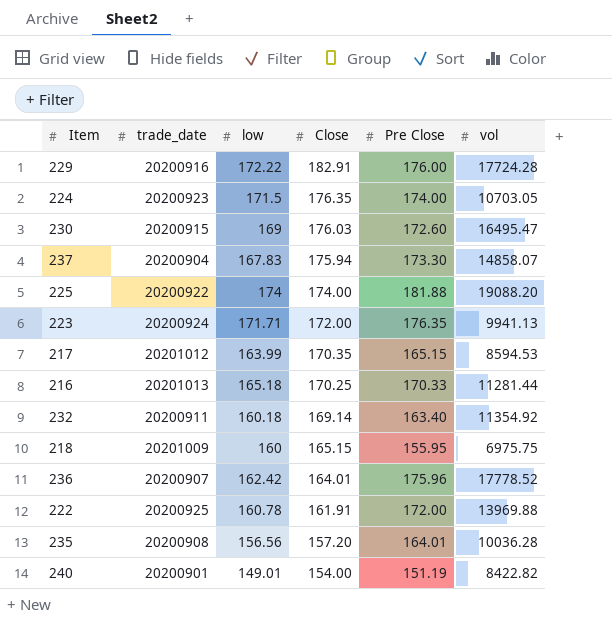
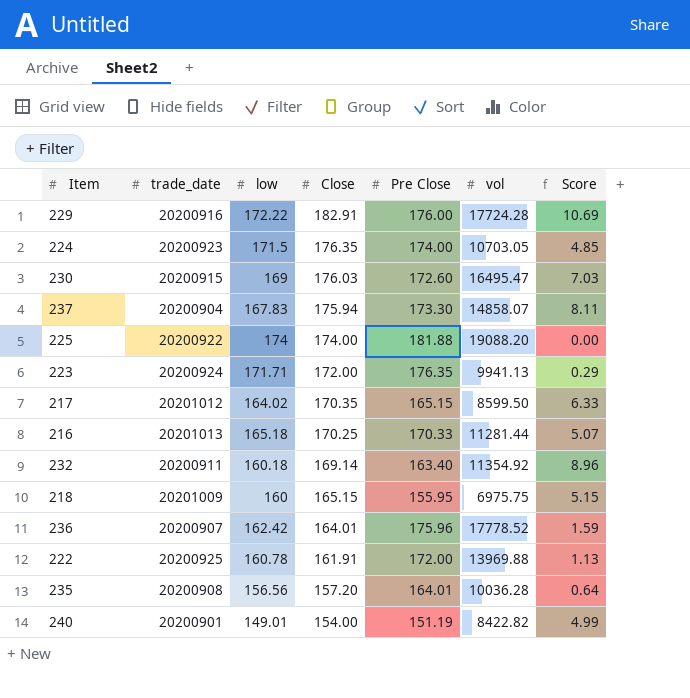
column Score | formula: none -> [Close] - [low]
217 | low: 163.99 -> 164.02
217 | vol: 8594.53 -> 8599.50

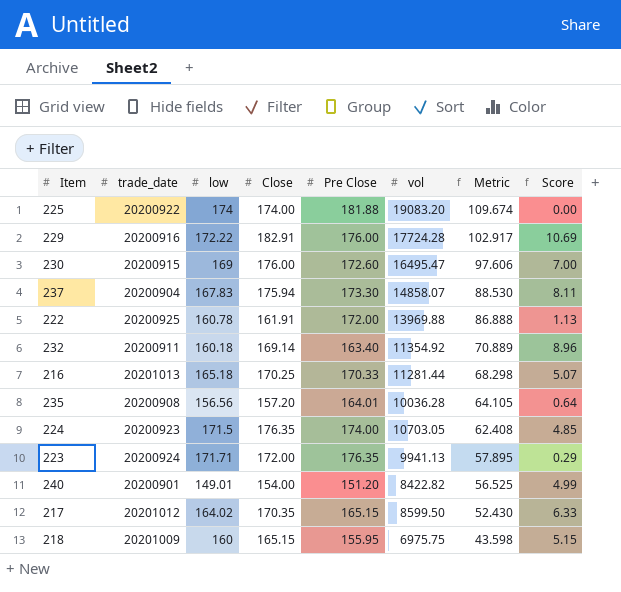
row order: Close descending -> Metric descending
column Metric | formula: none -> [vol] / [low]
row 236: 20200907 | 162.42 | 164.01 | 175.96 | 17778.52 | 1.59 -> none
225 | vol: 19088.20 -> 19083.20
230 | Close: 176.03 -> 176.00
230 | Score: 7.03 -> 7.00
240 | Pre Close: 151.19 -> 151.20

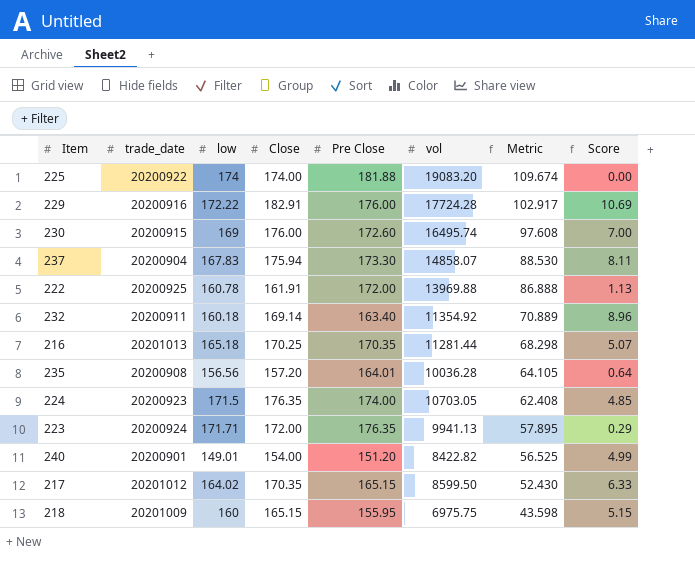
230 | vol: 16495.47 -> 16495.74
230 | Metric: 97.606 -> 97.608
216 | Pre Close: 170.33 -> 170.35

